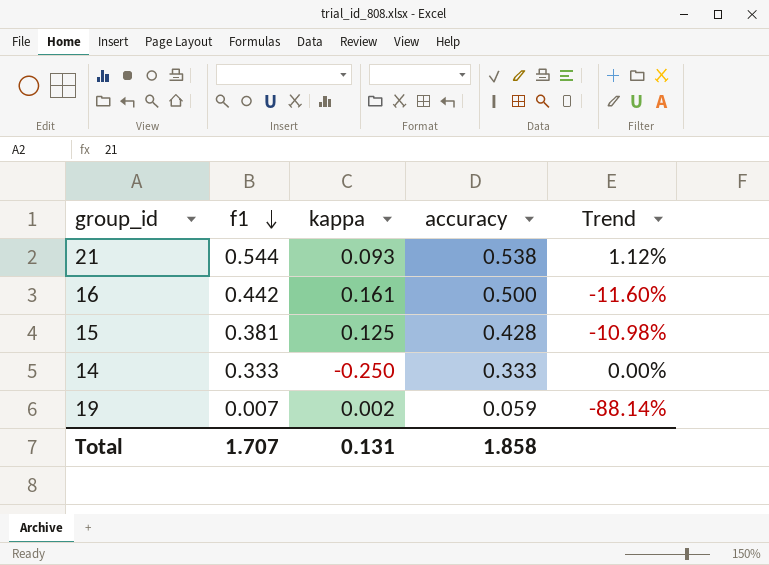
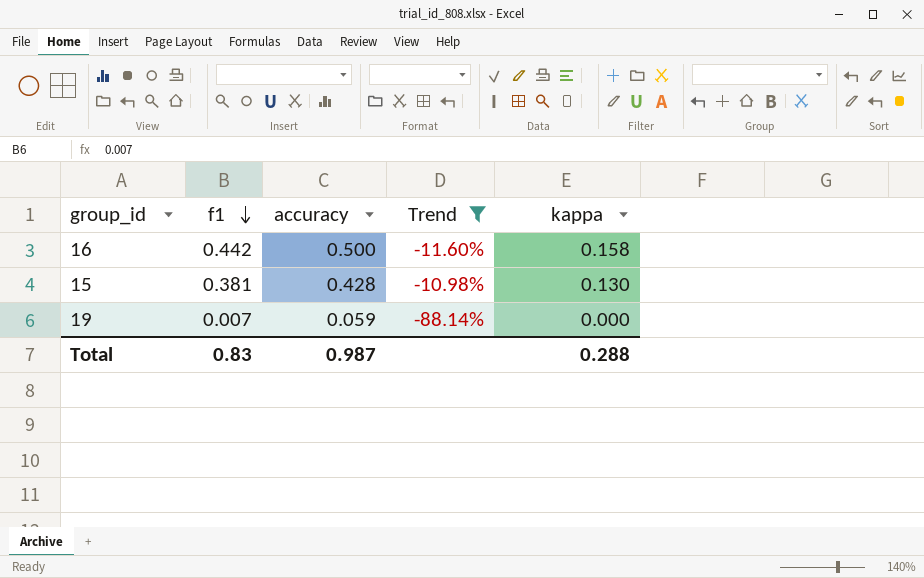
filter: none -> Trend <= -10.98%
column kappa | position: 3 -> 5
16 | kappa: 0.161 -> 0.158
15 | kappa: 0.125 -> 0.130
19 | kappa: 0.002 -> 0.000
Total | f1: 1.707 -> 0.83
Total | accuracy: 1.858 -> 0.987
Total | kappa: 0.131 -> 0.288

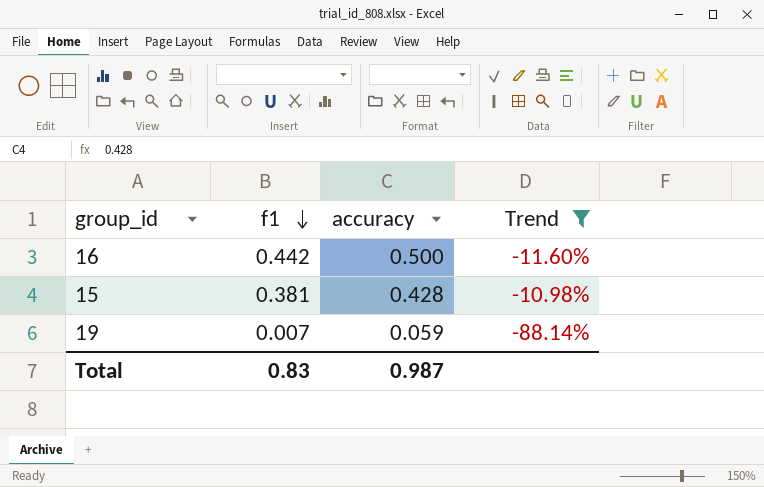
column kappa | position: 5 -> none

